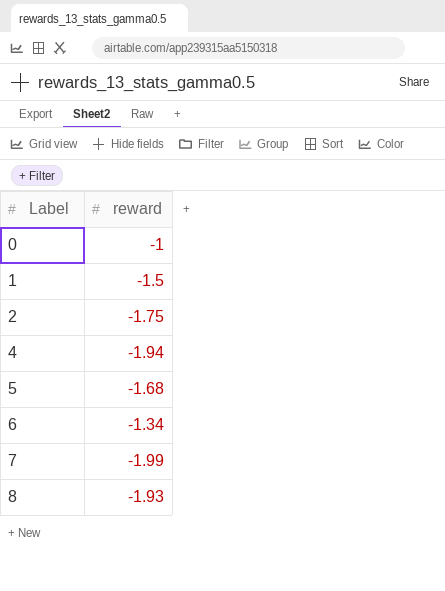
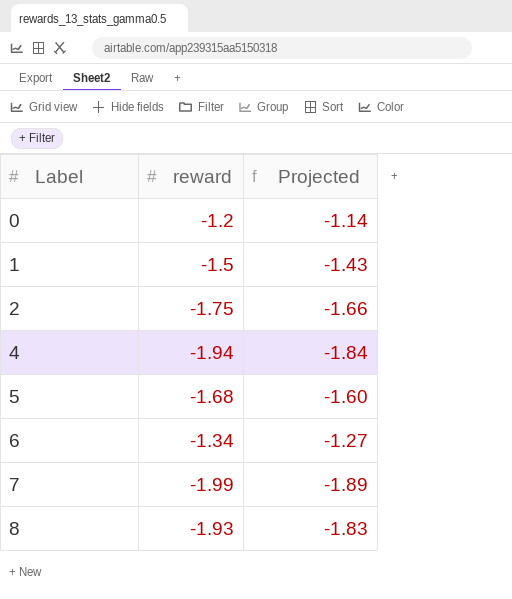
column Projected | formula: none -> [reward] * 0.95
0 | reward: -1 -> -1.2

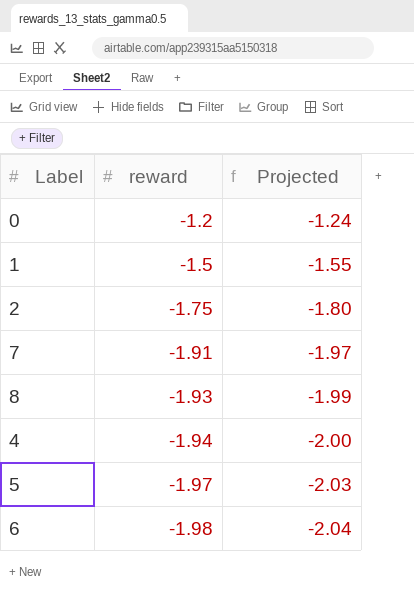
row order: Label ascending -> reward descending
column Projected | formula: [reward] * 0.95 -> [reward] * 1.03
7 | reward: -1.99 -> -1.91
5 | reward: -1.68 -> -1.97
6 | reward: -1.34 -> -1.98

